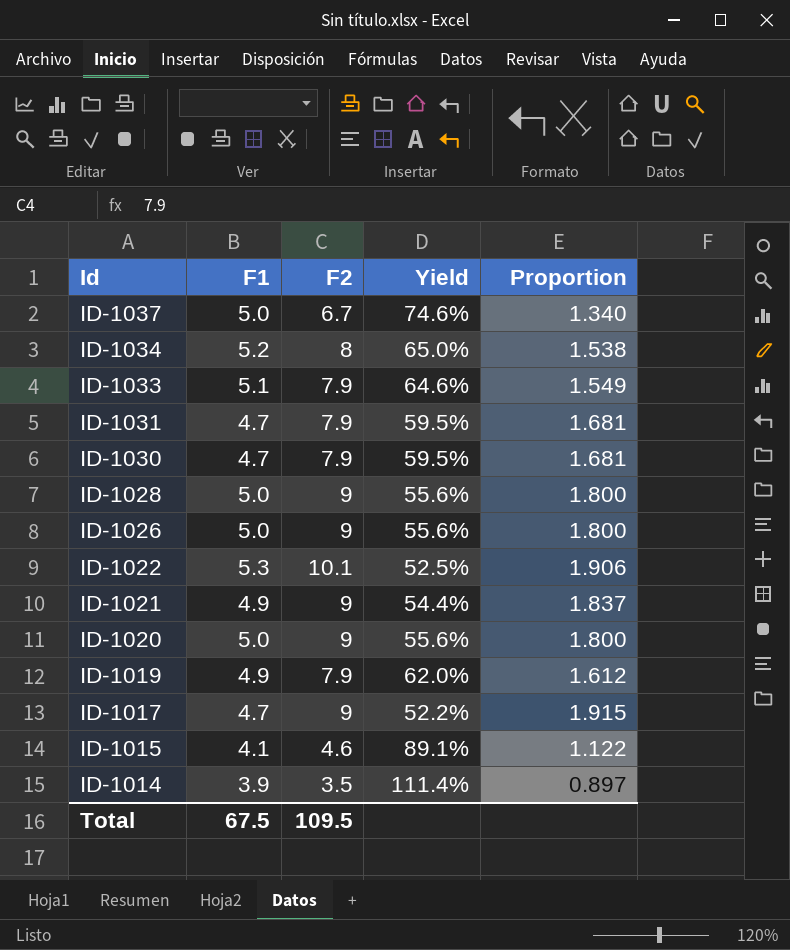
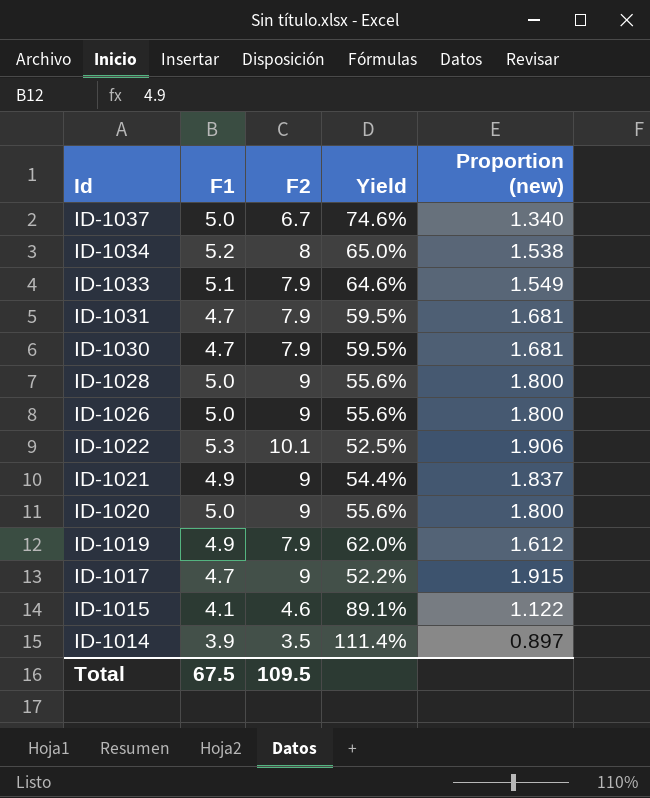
column name: Proportion -> Proportion (new)

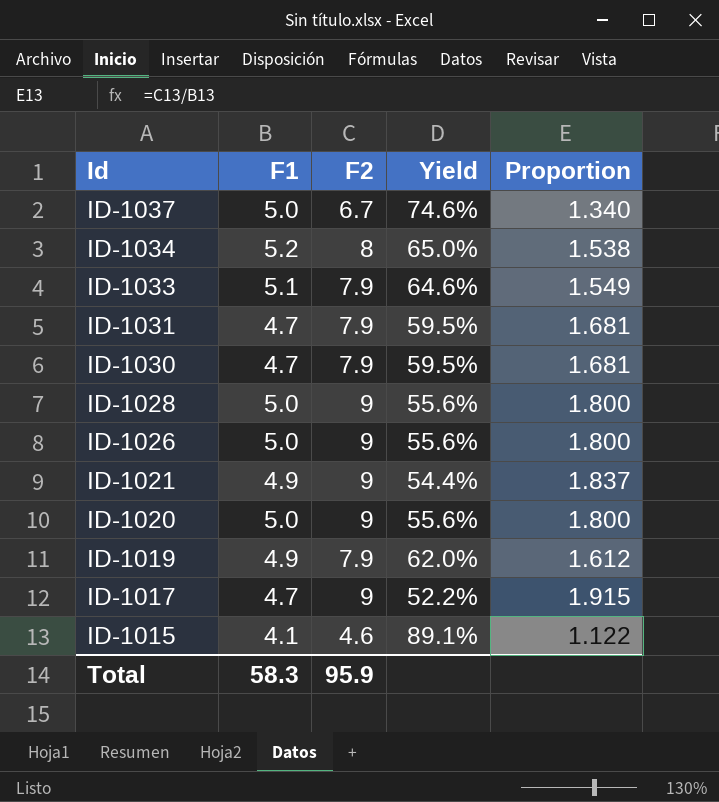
column name: Proportion (new) -> Proportion
row ID-1022: 5.3 | 10.1 | 52.5% | 1.906 -> none
row ID-1014: 3.9 | 3.5 | 111.4% | 0.897 -> none
Total | F1: 67.5 -> 58.3
Total | F2: 109.5 -> 95.9

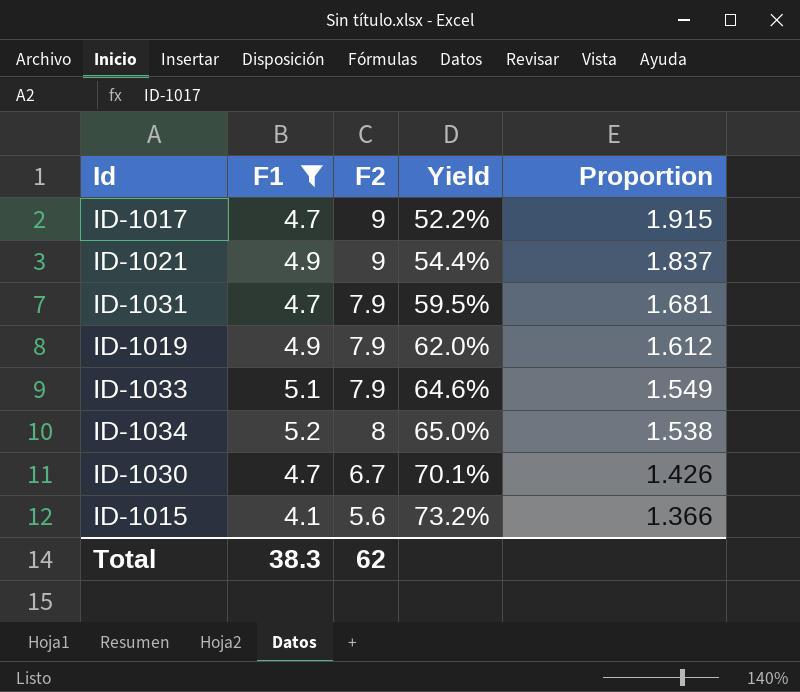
filter: none -> F1 != 5.0
row order: Id descending -> Yield ascending
ID-1030 | F2: 7.9 -> 6.7
ID-1030 | Yield: 59.5% -> 70.1%
ID-1030 | Proportion: 1.681 -> 1.426
ID-1015 | F2: 4.6 -> 5.6
ID-1015 | Yield: 89.1% -> 73.2%
ID-1015 | Proportion: 1.122 -> 1.366
Total | F1: 58.3 -> 38.3
Total | F2: 95.9 -> 62

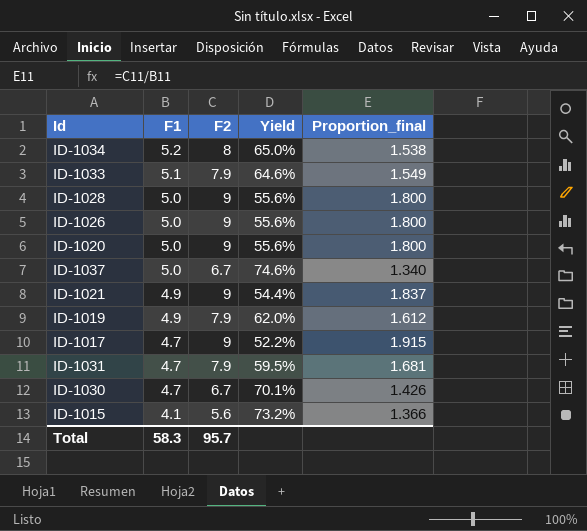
filter: F1 != 5.0 -> none
row order: Yield ascending -> F1 descending
column name: Proportion -> Proportion_final
Total | F1: 38.3 -> 58.3
Total | F2: 62 -> 95.7

